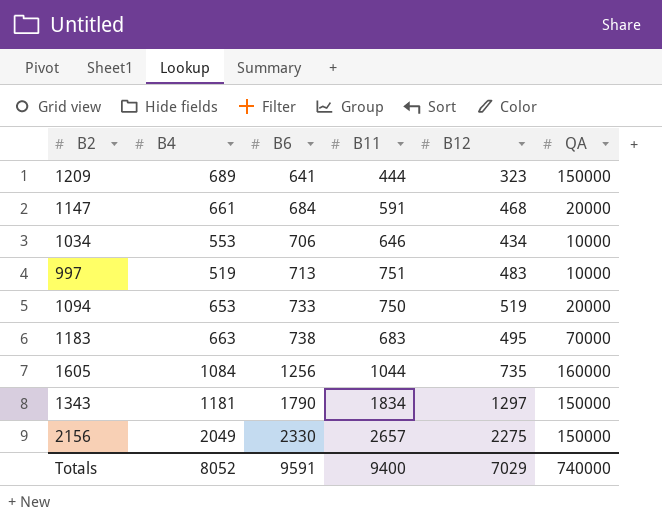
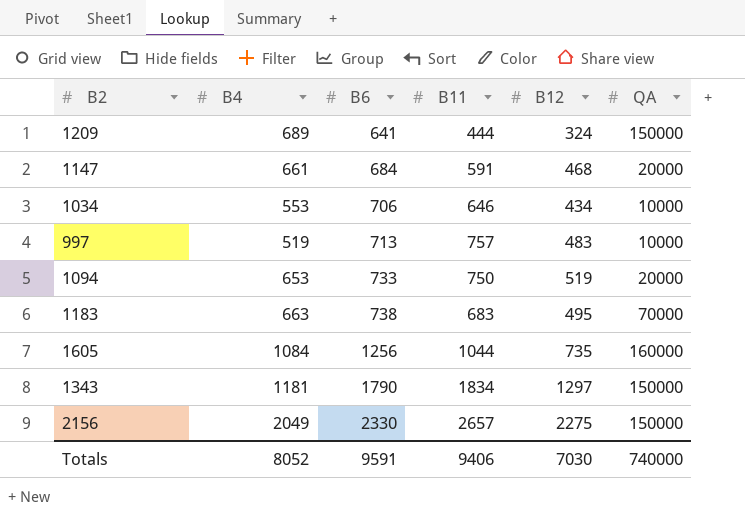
1209 | B12: 323 -> 324
997 | B11: 751 -> 757
Totals | B11: 9400 -> 9406
Totals | B12: 7029 -> 7030

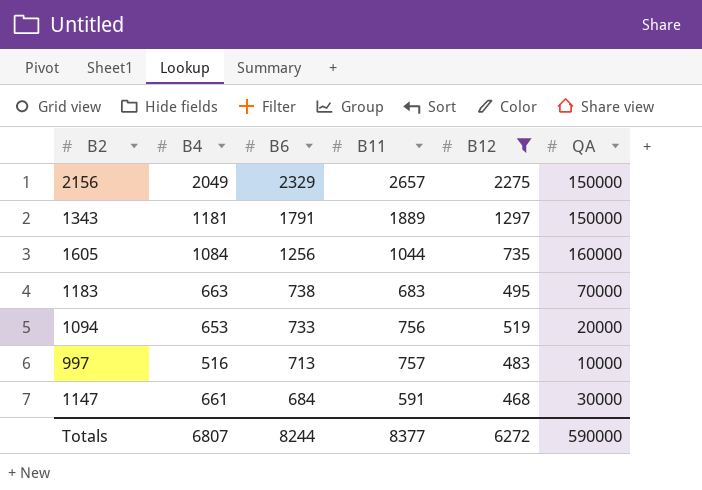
filter: none -> B12 >= 468
row order: B6 ascending -> B6 descending
2156 | B6: 2330 -> 2329
1343 | B6: 1790 -> 1791
1343 | B11: 1834 -> 1889
1094 | B11: 750 -> 756
997 | B4: 519 -> 516
1147 | QA: 20000 -> 30000
Totals | B4: 8052 -> 6807
Totals | B6: 9591 -> 8244
Totals | B11: 9406 -> 8377
Totals | B12: 7030 -> 6272
Totals | QA: 740000 -> 590000

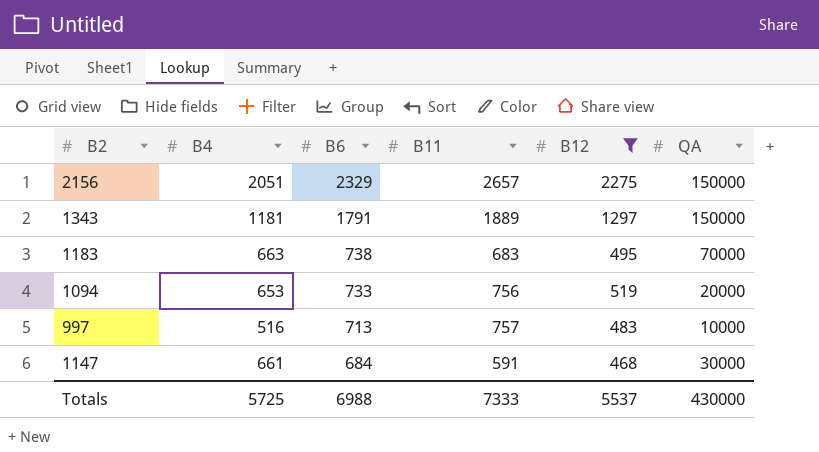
row 1605: 1084 | 1256 | 1044 | 735 | 160000 -> none
2156 | B4: 2049 -> 2051
Totals | B4: 6807 -> 5725
Totals | B6: 8244 -> 6988
Totals | B11: 8377 -> 7333
Totals | B12: 6272 -> 5537
Totals | QA: 590000 -> 430000

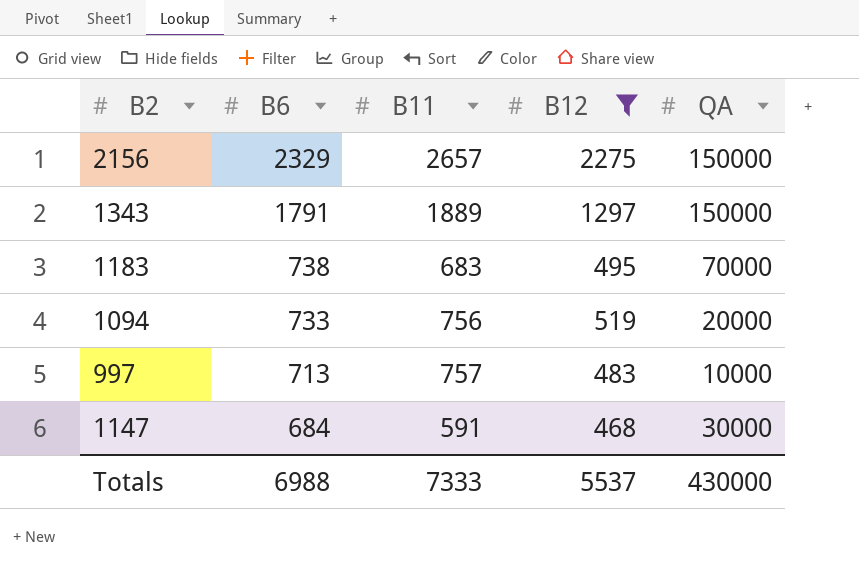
column B4 | position: 2 -> none

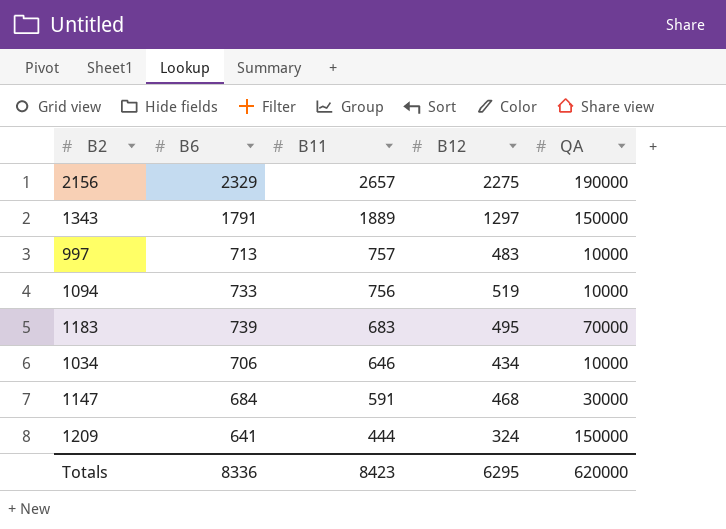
filter: B12 >= 468 -> none
row order: B6 descending -> B11 descending
2156 | QA: 150000 -> 190000
1094 | QA: 20000 -> 10000
1183 | B6: 738 -> 739
Totals | B6: 6988 -> 8336
Totals | B11: 7333 -> 8423
Totals | B12: 5537 -> 6295
Totals | QA: 430000 -> 620000

